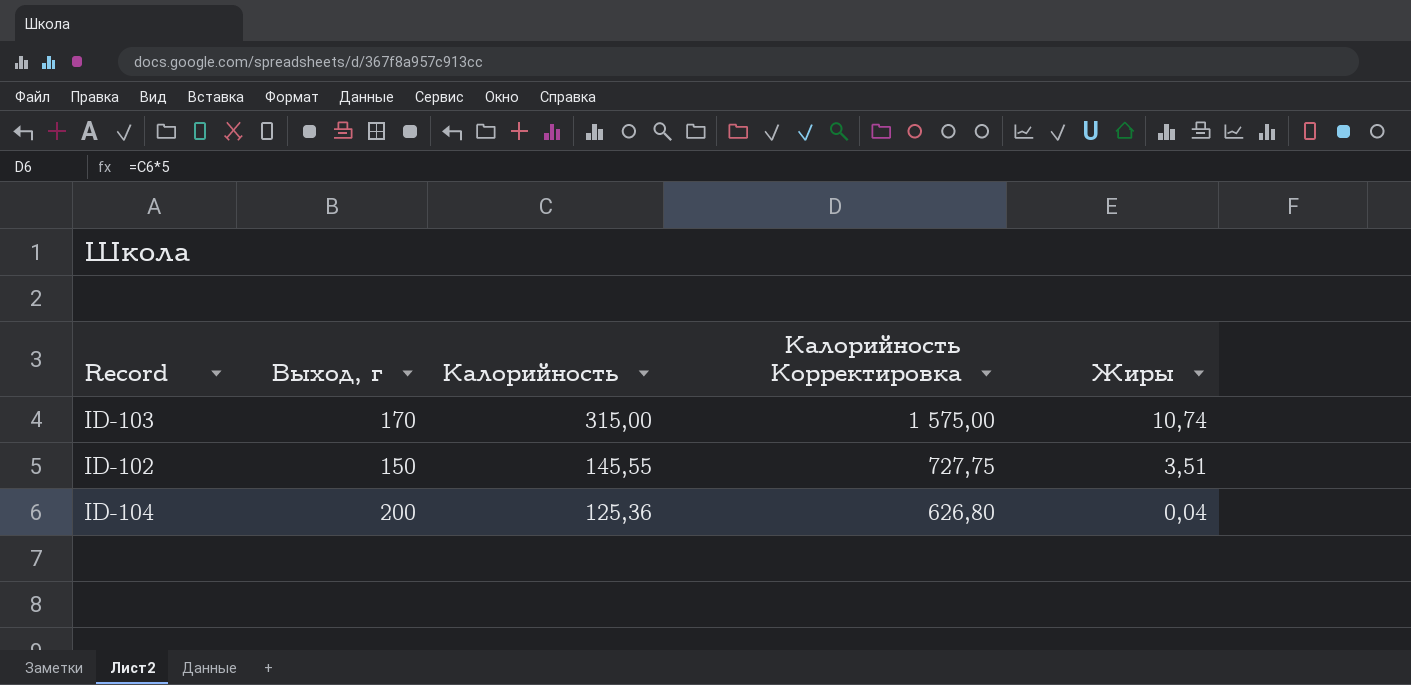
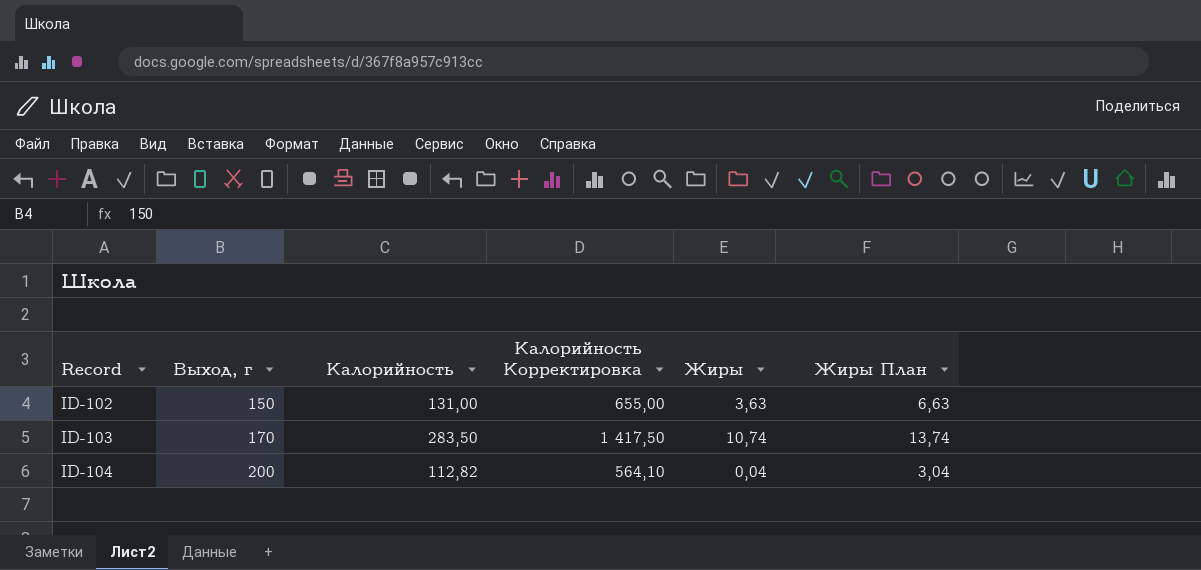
row order: Калорийность descending -> Record ascending
column Жиры План | formula: none -> [Жиры] + 3
ID-102 | Калорийность: 145,55 -> 131,00
ID-102 | Калорийность Корректировка: 727,75 -> 655,00
ID-102 | Жиры: 3,51 -> 3,63
ID-103 | Калорийность: 315,00 -> 283,50
ID-103 | Калорийность Корректировка: 1 575,00 -> 1 417,50
ID-104 | Калорийность: 125,36 -> 112,82
ID-104 | Калорийность Корректировка: 626,80 -> 564,10

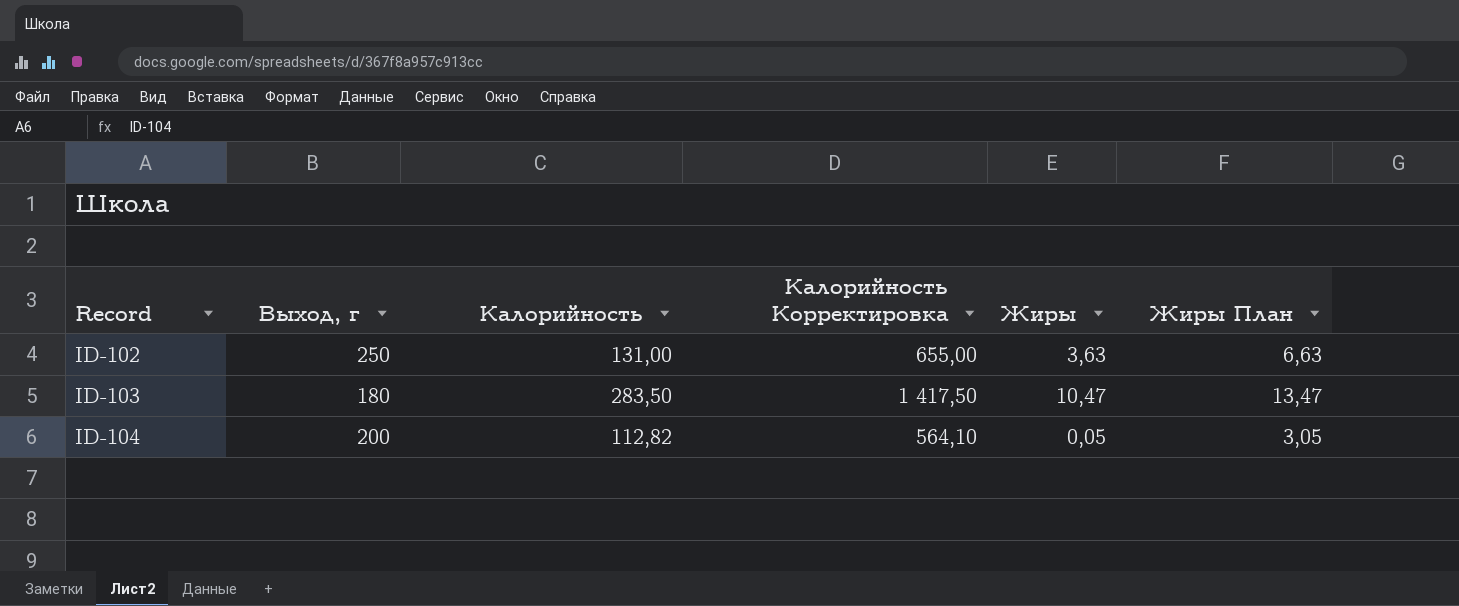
ID-102 | Выход, г: 150 -> 250
ID-103 | Выход, г: 170 -> 180
ID-103 | Жиры: 10,74 -> 10,47
ID-103 | Жиры План: 13,74 -> 13,47
ID-104 | Жиры: 0,04 -> 0,05
ID-104 | Жиры План: 3,04 -> 3,05

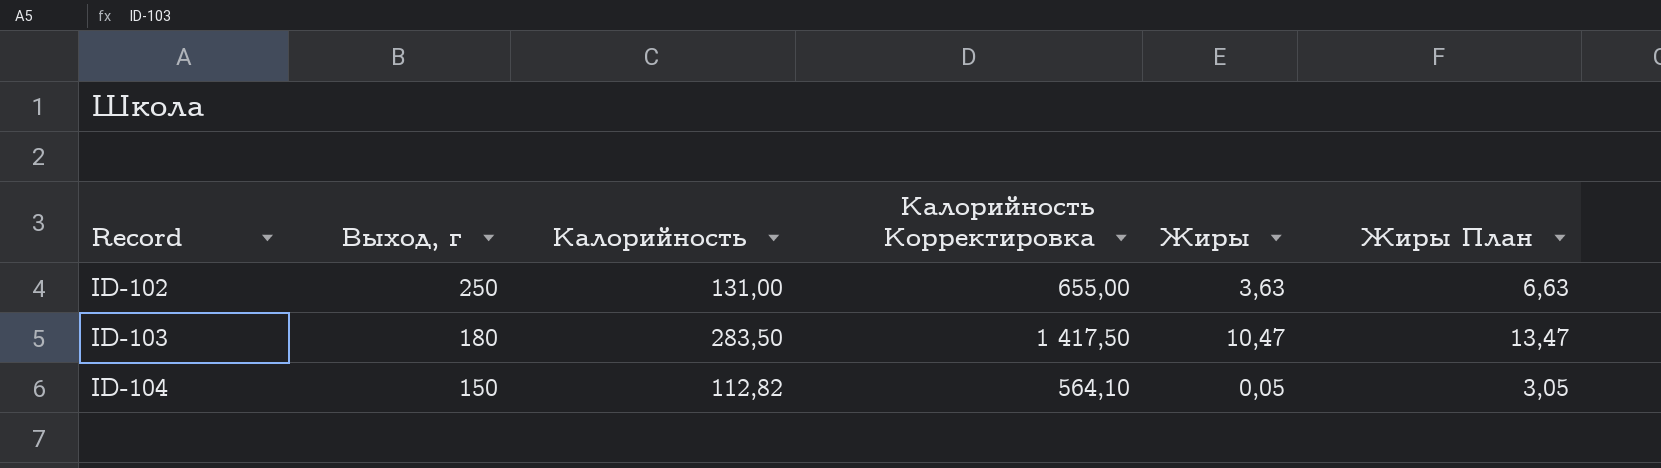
ID-104 | Выход, г: 200 -> 150

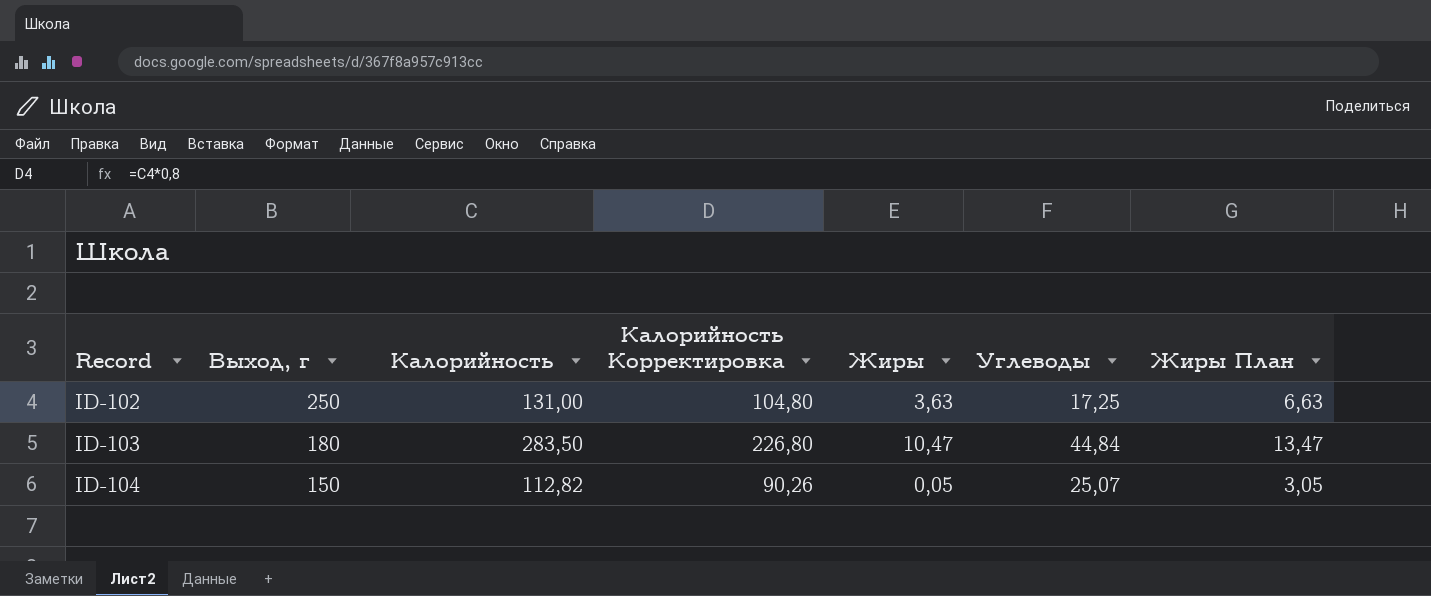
column Калорийность Корректировка | formula: [Калорийность] * 5 -> [Калорийность] * 0,8
column Углеводы | position: none -> 6

